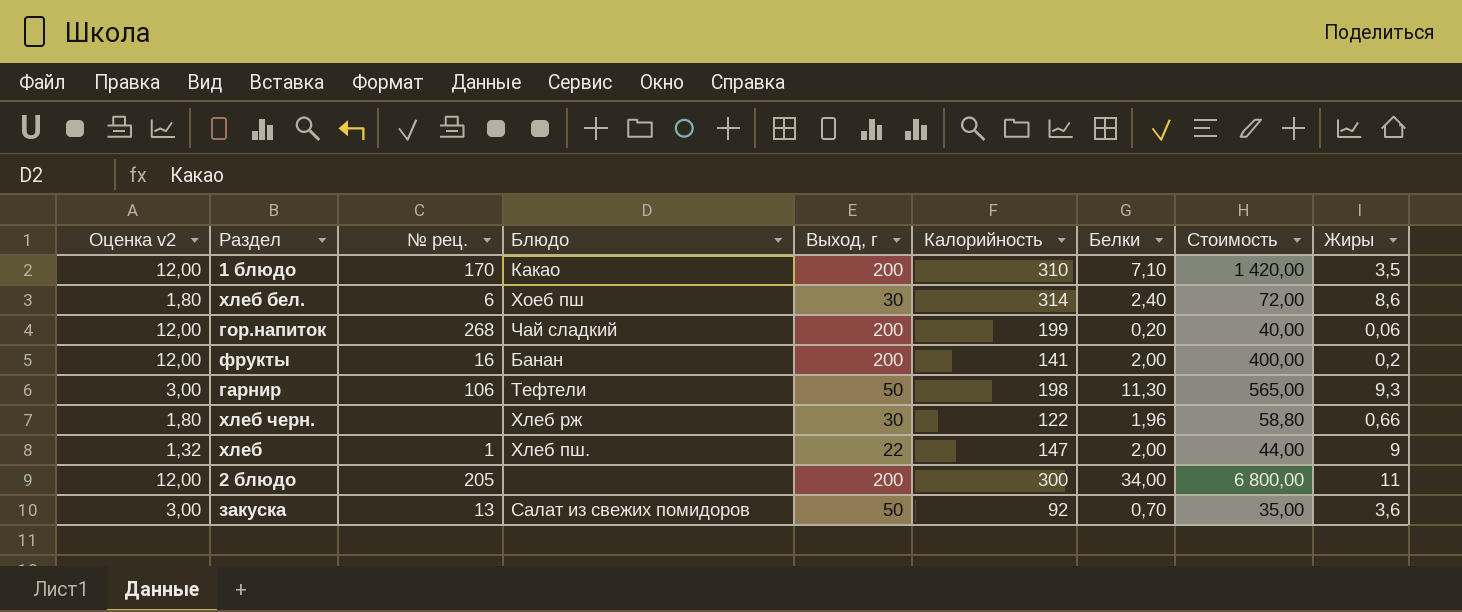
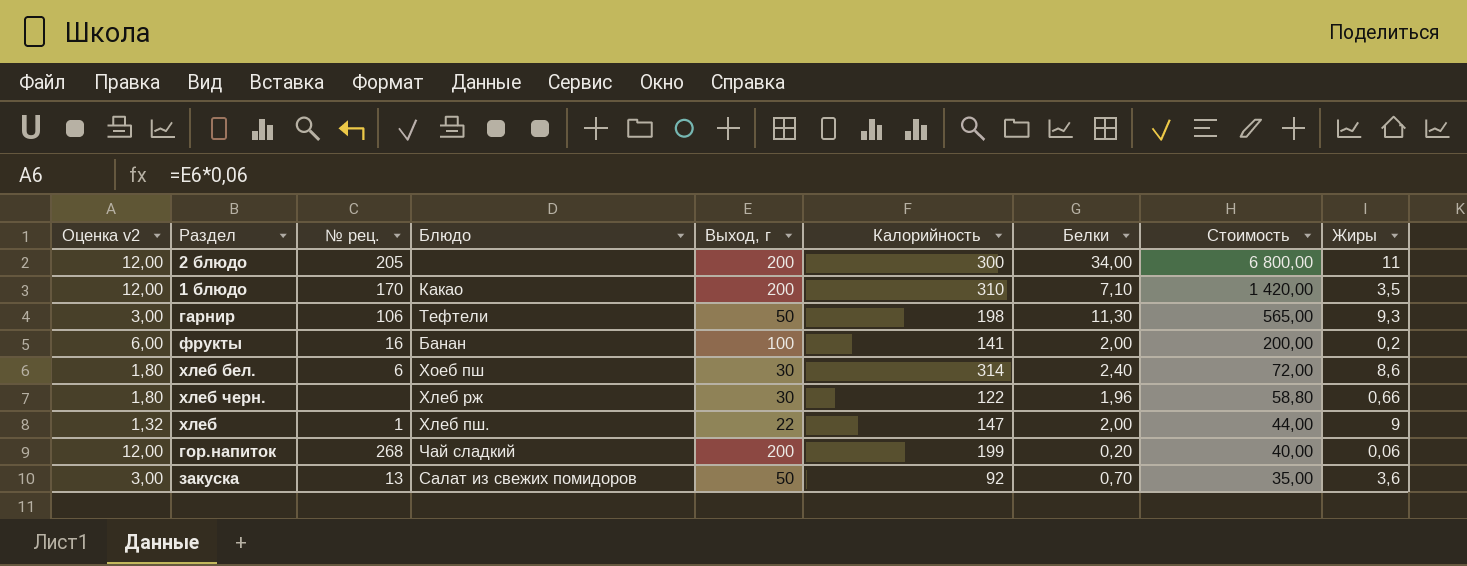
row order: none -> Стоимость descending
фрукты | Оценка v2: 12,00 -> 6,00
фрукты | Выход, г: 200 -> 100
фрукты | Стоимость: 400,00 -> 200,00

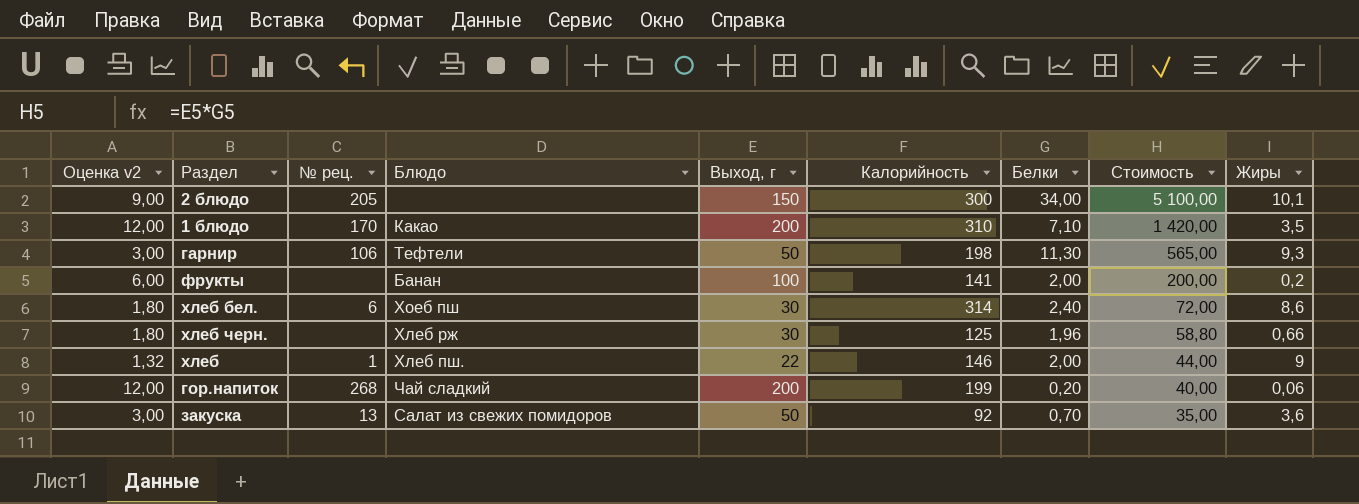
2 блюдо | Оценка v2: 12,00 -> 9,00
2 блюдо | Выход, г: 200 -> 150
2 блюдо | Стоимость: 6 800,00 -> 5 100,00
2 блюдо | Жиры: 11 -> 10,1
фрукты | № рец.: 16 -> none
хлеб черн. | Калорийность: 122 -> 125
хлеб | Калорийность: 147 -> 146

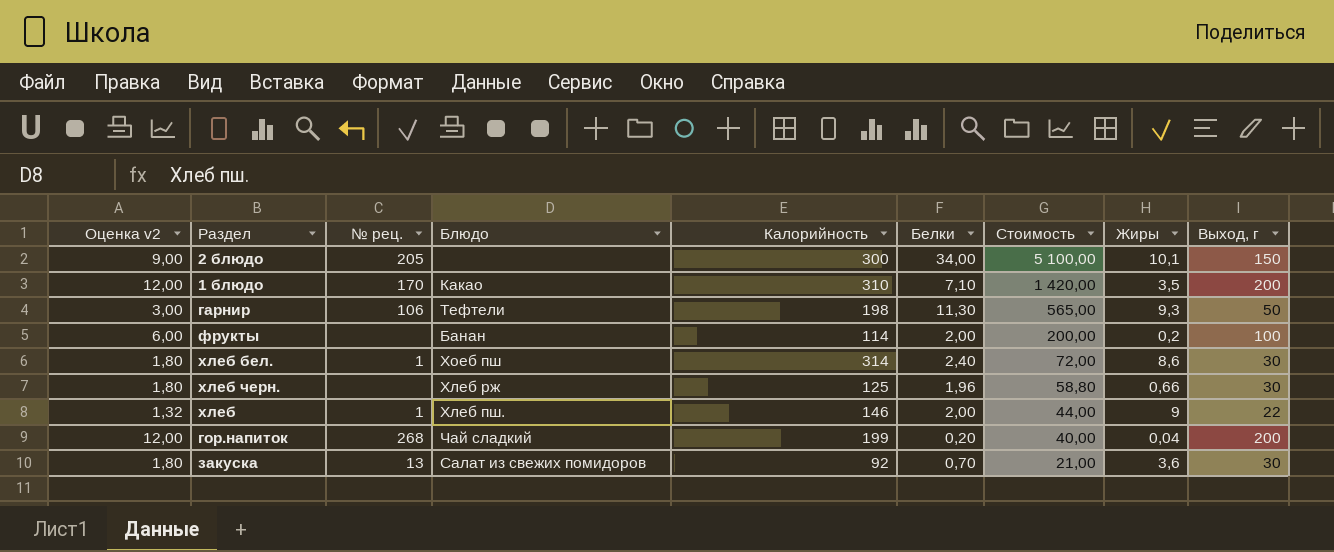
column Выход, г | position: 5 -> 9
фрукты | Калорийность: 141 -> 114
хлеб бел. | № рец.: 6 -> 1
гор.напиток | Жиры: 0,06 -> 0,04
закуска | Оценка v2: 3,00 -> 1,80
закуска | Стоимость: 35,00 -> 21,00
закуска | Выход, г: 50 -> 30

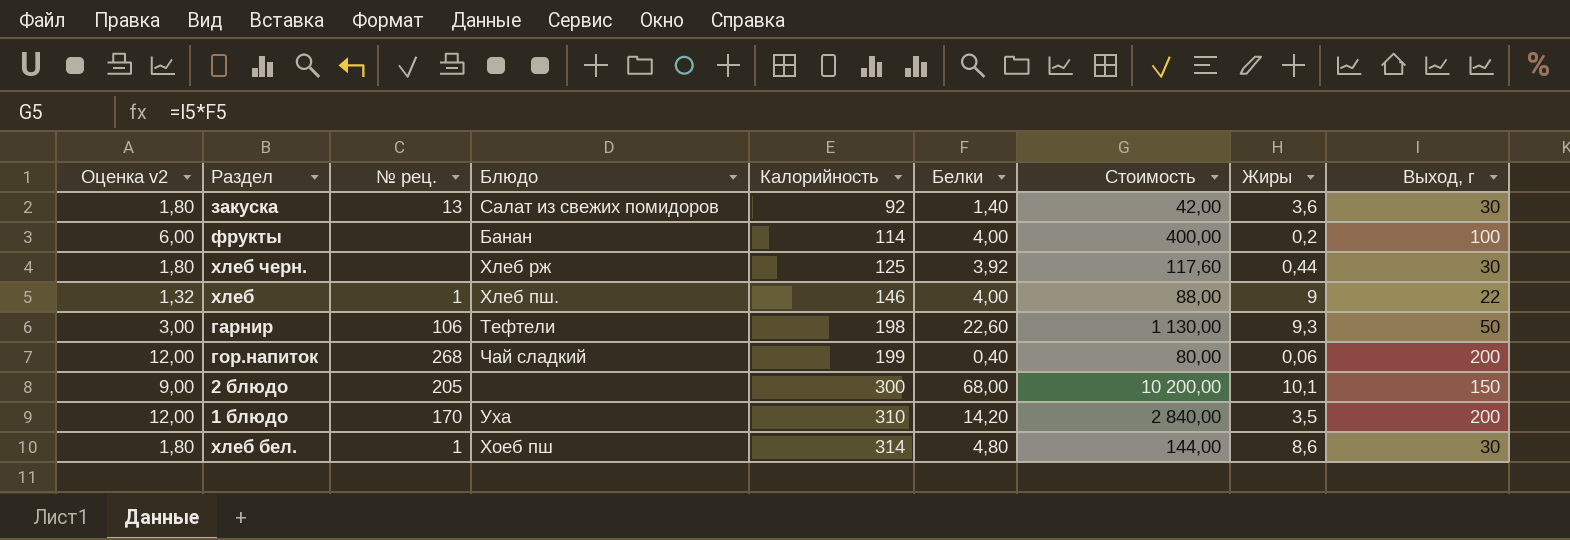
row order: Стоимость descending -> Калорийность ascending
закуска | Белки: 0,70 -> 1,40
закуска | Стоимость: 21,00 -> 42,00
фрукты | Белки: 2,00 -> 4,00
фрукты | Стоимость: 200,00 -> 400,00
хлеб черн. | Белки: 1,96 -> 3,92
хлеб черн. | Стоимость: 58,80 -> 117,60
хлеб черн. | Жиры: 0,66 -> 0,44
хлеб | Белки: 2,00 -> 4,00
хлеб | Стоимость: 44,00 -> 88,00
гарнир | Белки: 11,30 -> 22,60
гарнир | Стоимость: 565,00 -> 1 130,00
гор.напиток | Белки: 0,20 -> 0,40
гор.напиток | Стоимость: 40,00 -> 80,00
гор.напиток | Жиры: 0,04 -> 0,06
2 блюдо | Белки: 34,00 -> 68,00
2 блюдо | Стоимость: 5 100,00 -> 10 200,00
1 блюдо | Блюдо: Какао -> Уха
1 блюдо | Белки: 7,10 -> 14,20
1 блюдо | Стоимость: 1 420,00 -> 2 840,00
хлеб бел. | Белки: 2,40 -> 4,80
хлеб бел. | Стоимость: 72,00 -> 144,00

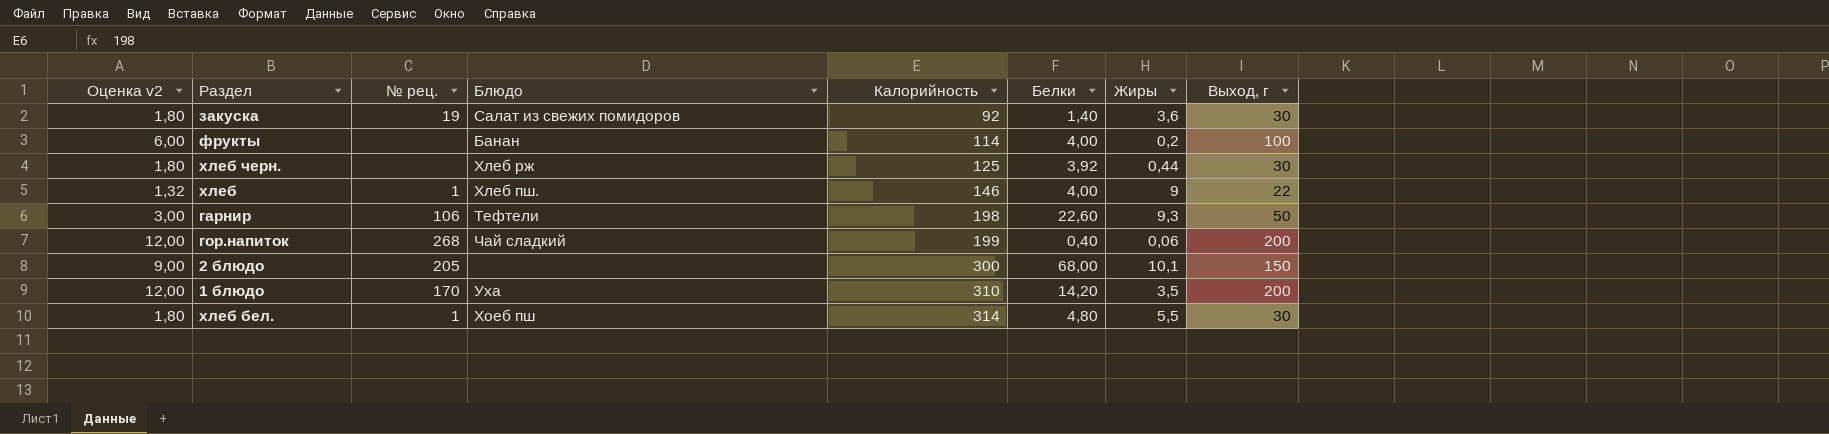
column Стоимость | formula: [Белки] * [Выход, г] -> none
закуска | № рец.: 13 -> 19
хлеб бел. | Жиры: 8,6 -> 5,5

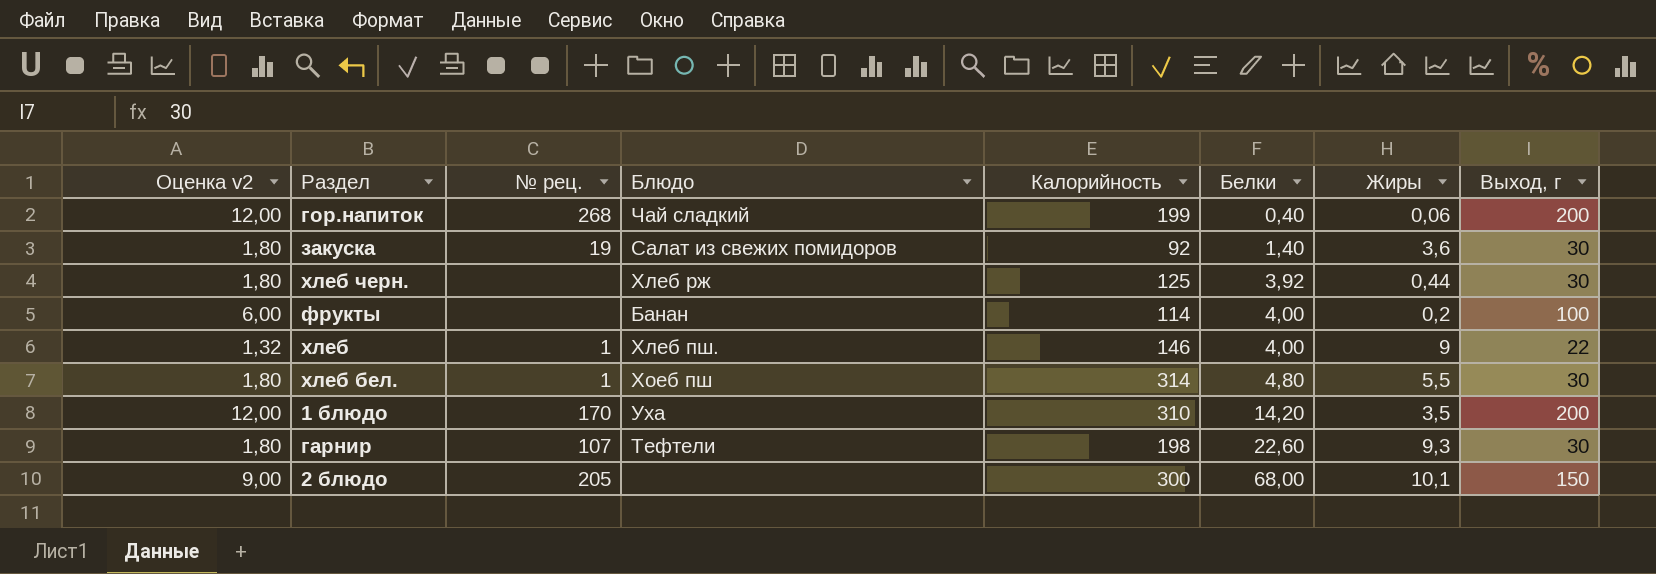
row order: Калорийность ascending -> Белки ascending
гарнир | Оценка v2: 3,00 -> 1,80
гарнир | № рец.: 106 -> 107
гарнир | Выход, г: 50 -> 30

